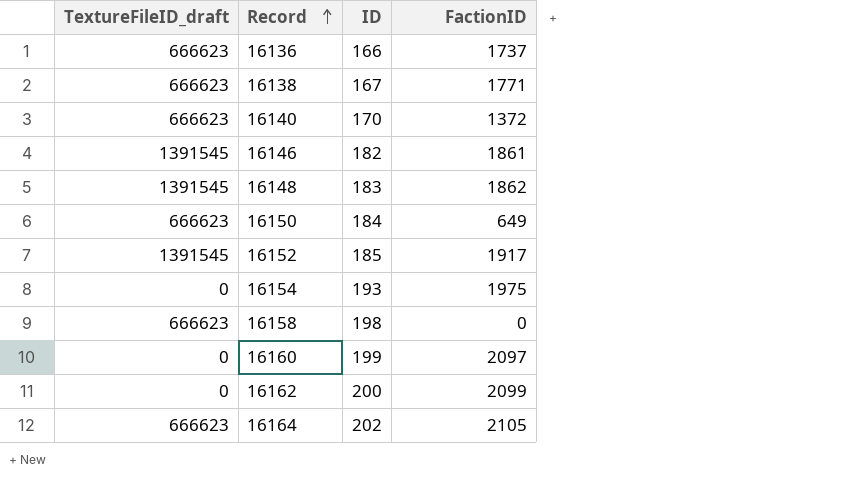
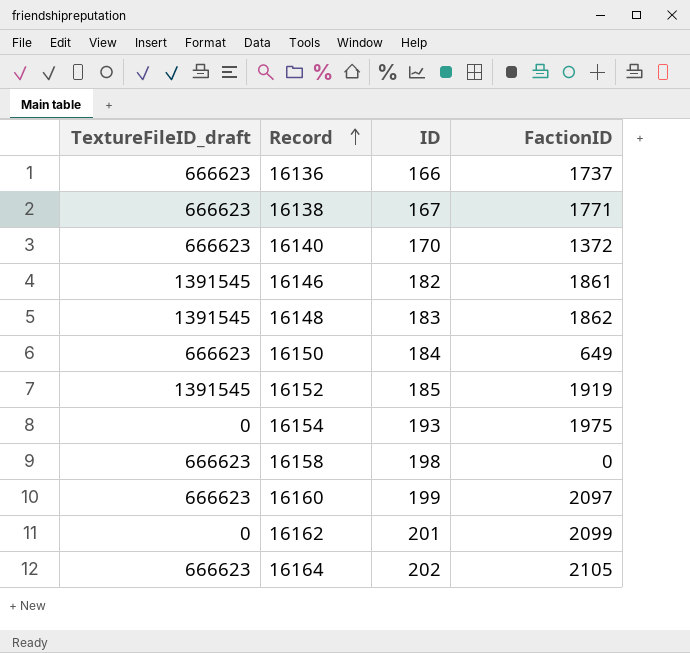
16152 | FactionID: 1917 -> 1919
16160 | TextureFileID_draft: 0 -> 666623
16162 | ID: 200 -> 201

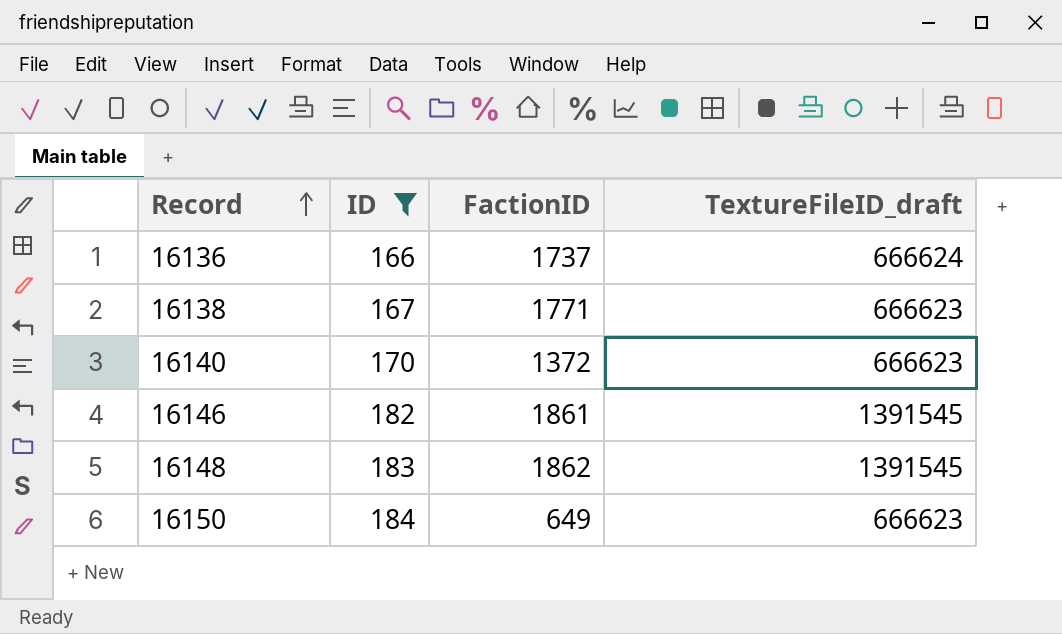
filter: none -> ID <= 184
column TextureFileID_draft | position: 1 -> 4
16136 | TextureFileID_draft: 666623 -> 666624

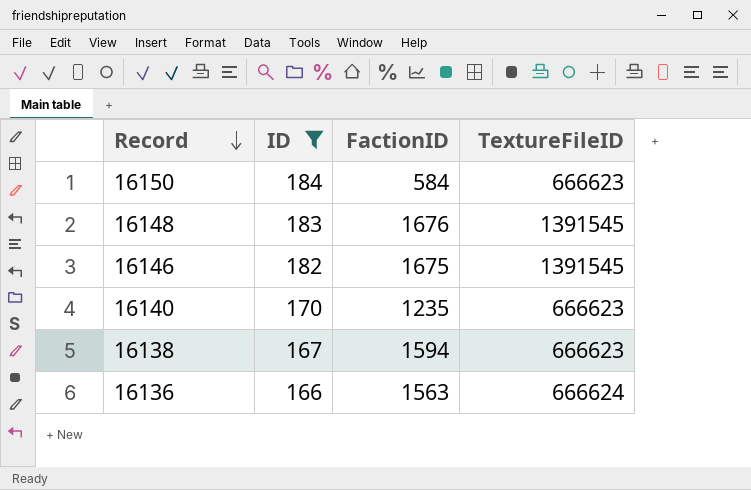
row order: Record ascending -> Record descending
column name: TextureFileID_draft -> TextureFileID
16150 | FactionID: 649 -> 584
16148 | FactionID: 1862 -> 1676
16146 | FactionID: 1861 -> 1675
16140 | FactionID: 1372 -> 1235
16138 | FactionID: 1771 -> 1594
16136 | FactionID: 1737 -> 1563

